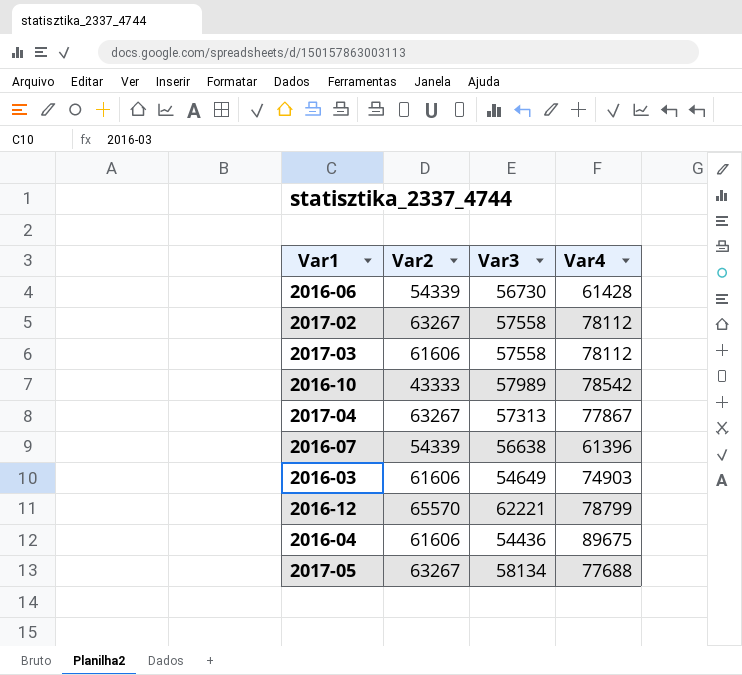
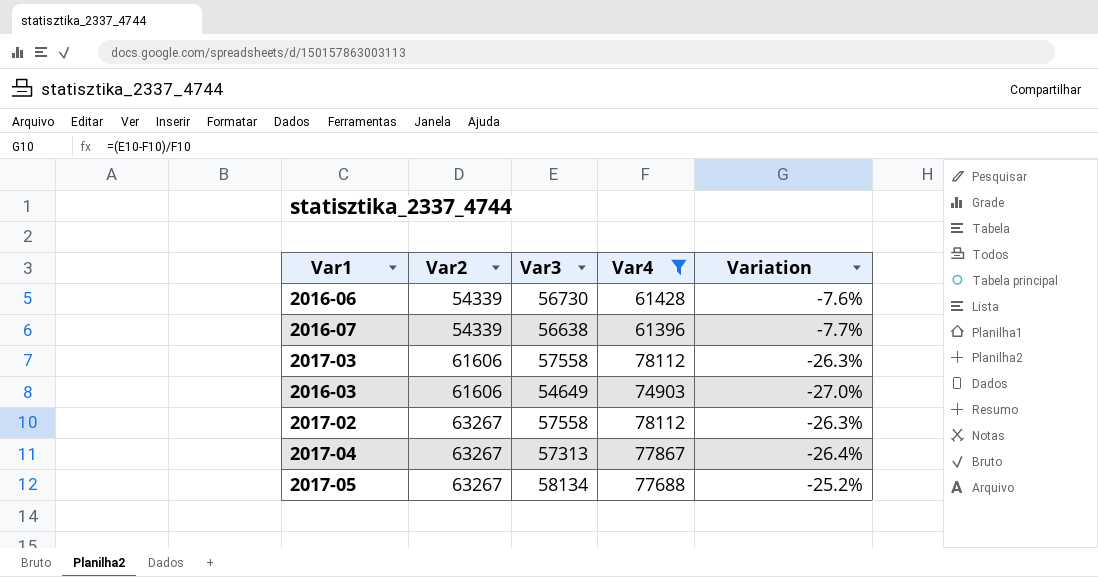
filter: none -> Var4 <= 78112
row order: none -> Var2 ascending
column Variation | formula: none -> ([Var3] - [Var4]) / [Var4]

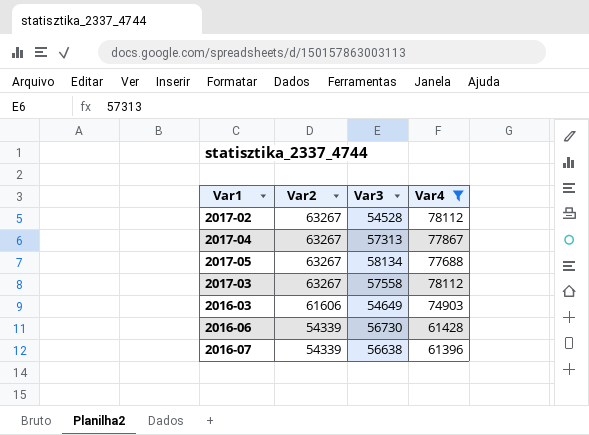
row order: Var2 ascending -> Var2 descending
column Variation | formula: ([Var3] - [Var4]) / [Var4] -> none
2017-02 | Var3: 57558 -> 54528
2017-03 | Var2: 61606 -> 63267

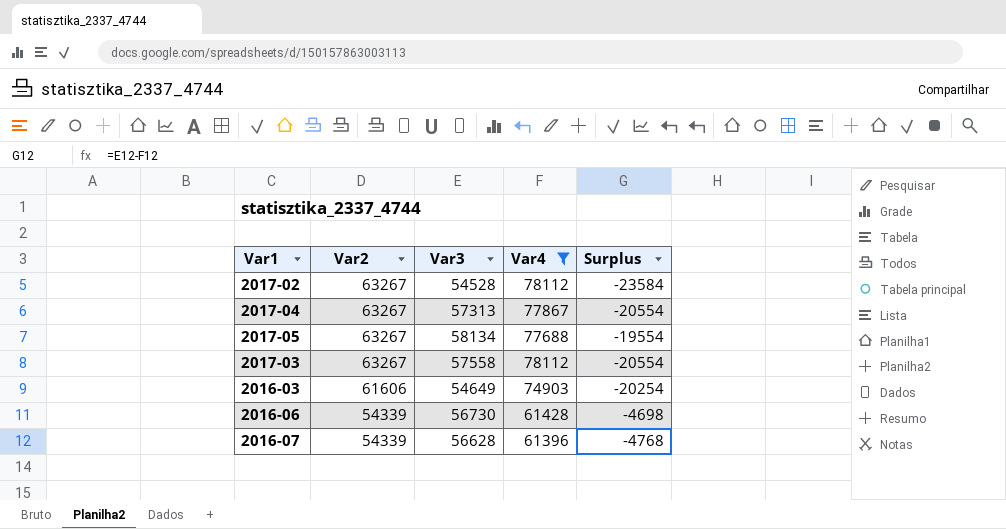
column Surplus | formula: none -> [Var3] - [Var4]
2016-07 | Var3: 56638 -> 56628

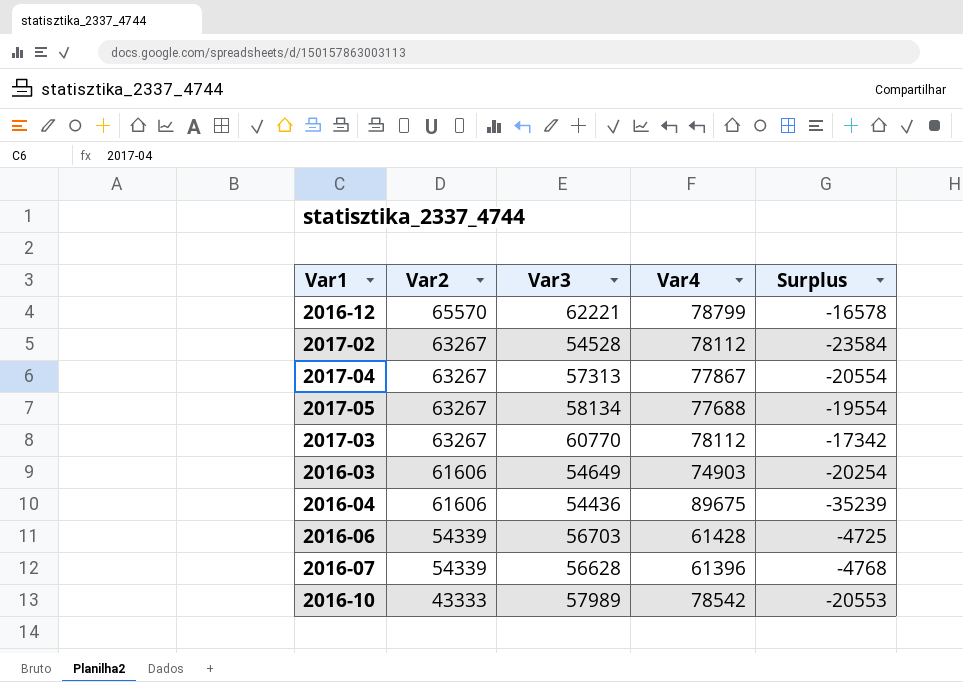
filter: Var4 <= 78112 -> none
2017-03 | Var3: 57558 -> 60770
2017-03 | Surplus: -20554 -> -17342
2016-06 | Var3: 56730 -> 56703
2016-06 | Surplus: -4698 -> -4725

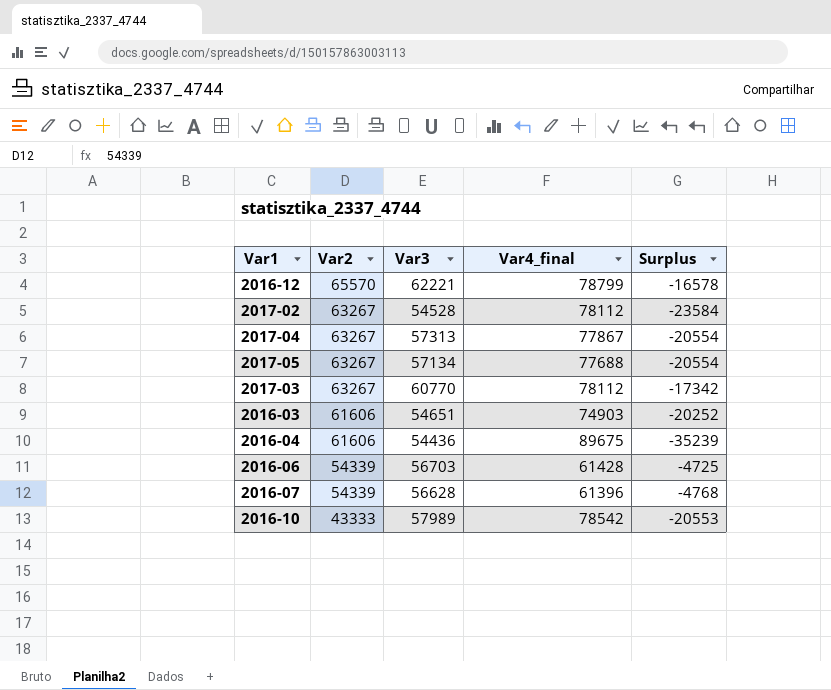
column name: Var4 -> Var4_final
2017-05 | Var3: 58134 -> 57134
2017-05 | Surplus: -19554 -> -20554
2016-03 | Var3: 54649 -> 54651
2016-03 | Surplus: -20254 -> -20252

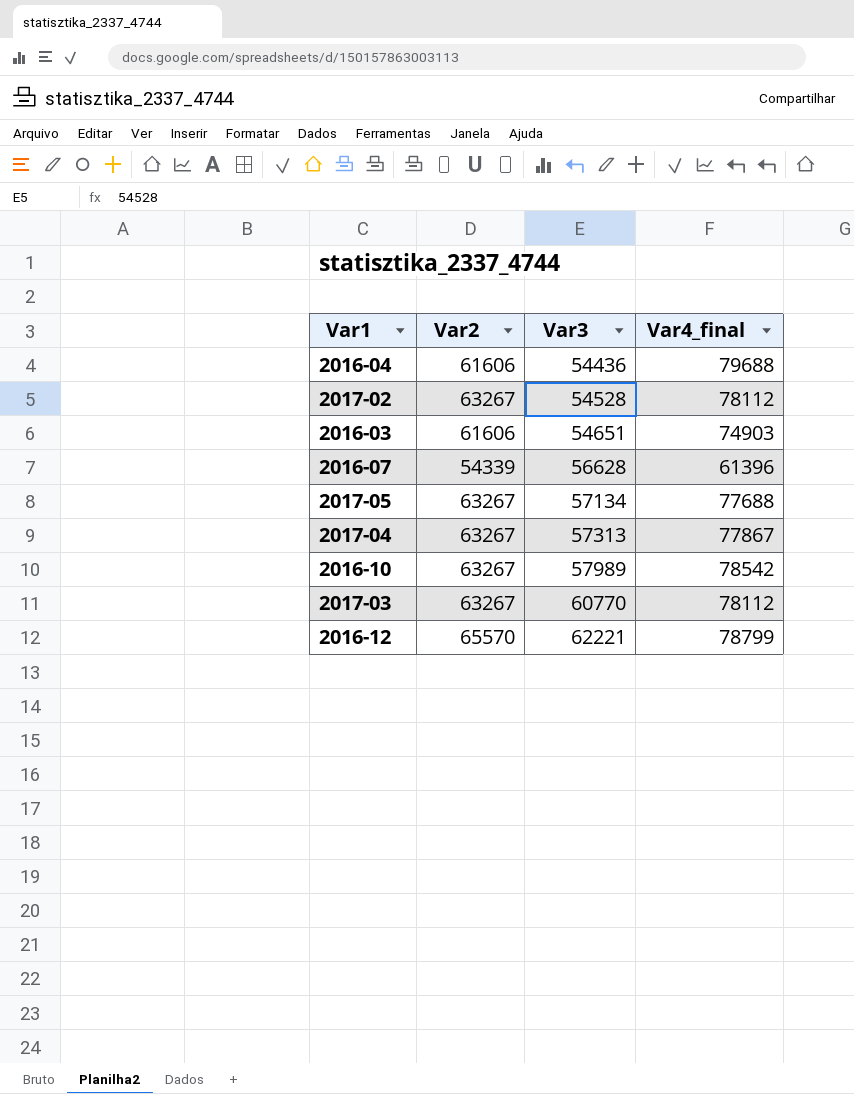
row order: Var2 descending -> Var3 ascending
column Surplus | formula: [Var3] - [Var4_final] -> none
row 2016-06: 54339 | 56703 | 61428 | -4725 -> none
2016-04 | Var4_final: 89675 -> 79688
2016-10 | Var2: 43333 -> 63267

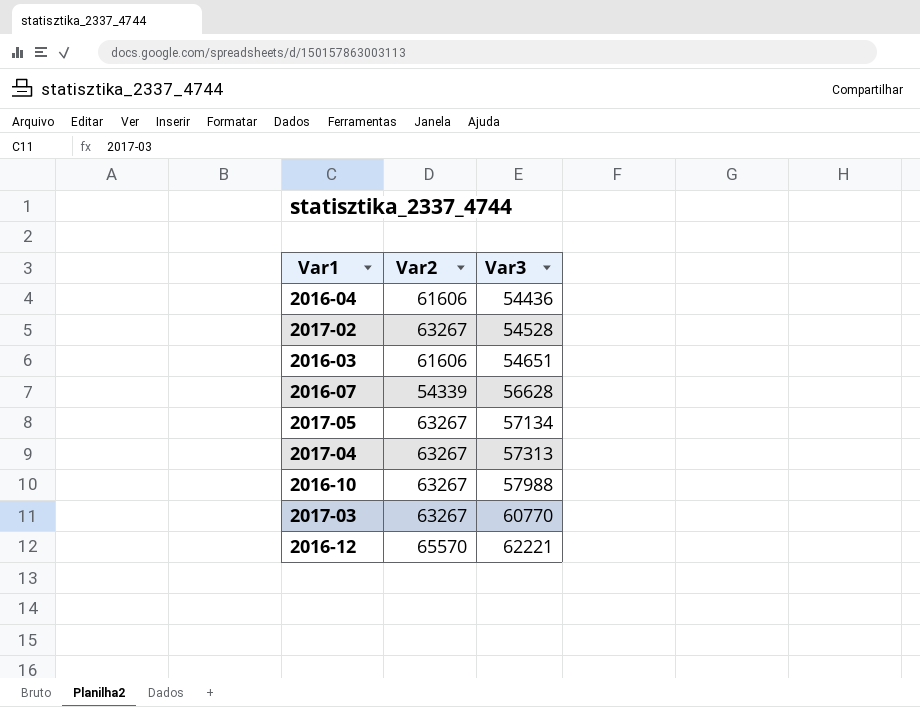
column Var4_final | position: 4 -> none
2016-10 | Var3: 57989 -> 57988

